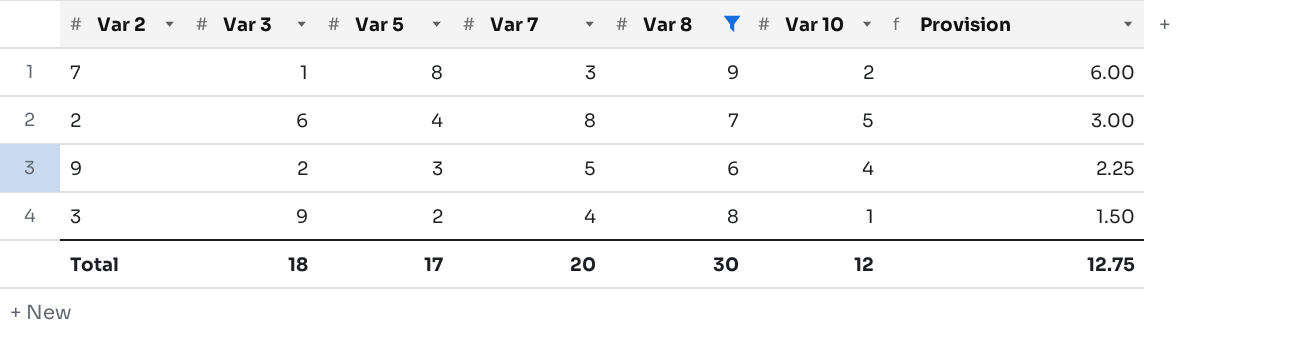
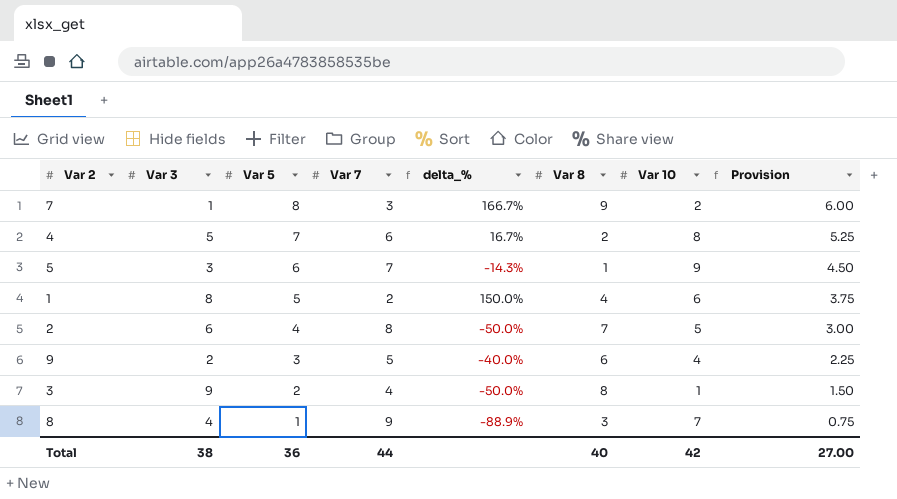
filter: Var 8 >= 6 -> none
column delta_% | formula: none -> ([Var 5] - [Var 7]) / [Var 7]
Total | Var 3: 18 -> 38
Total | Var 5: 17 -> 36
Total | Var 7: 20 -> 44
Total | Var 8: 30 -> 40
Total | Var 10: 12 -> 42
Total | Provision: 12.75 -> 27.00

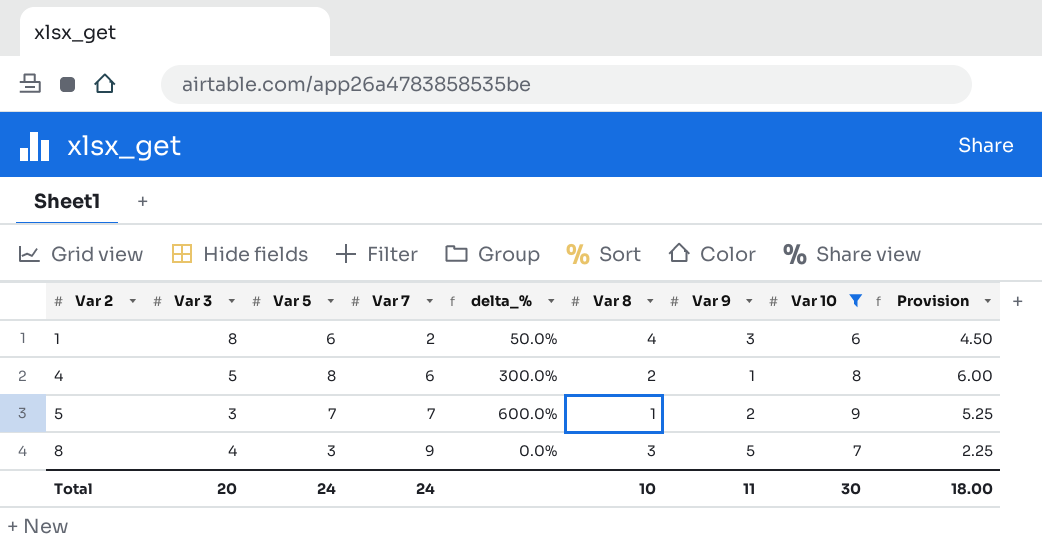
filter: none -> Var 10 >= 6
row order: Var 5 descending -> Var 2 ascending
column delta_% | formula: ([Var 5] - [Var 7]) / [Var 7] -> ([Var 5] - [Var 8]) / [Var 8]
column Var 9 | position: none -> 7
1 | Var 5: 5 -> 6
1 | Provision: 3.75 -> 4.50
4 | Var 5: 7 -> 8
4 | Provision: 5.25 -> 6.00
5 | Var 5: 6 -> 7
5 | Provision: 4.50 -> 5.25
8 | Var 5: 1 -> 3
8 | Provision: 0.75 -> 2.25
Total | Var 3: 38 -> 20
Total | Var 5: 36 -> 24
Total | Var 7: 44 -> 24
Total | Var 8: 40 -> 10
Total | Var 10: 42 -> 30
Total | Provision: 27.00 -> 18.00

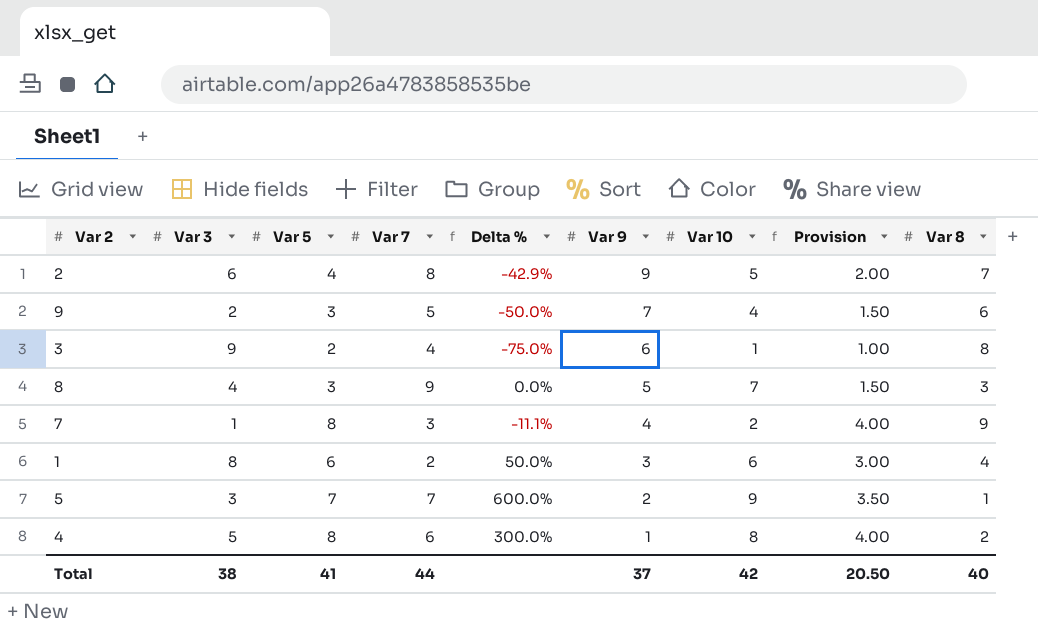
filter: Var 10 >= 6 -> none
row order: Var 2 ascending -> Var 9 descending
column name: delta_% -> Delta %
column Provision | formula: [Var 5] * 0.75 -> [Var 5] * 0.5
column Var 8 | position: 6 -> 9
Total | Var 3: 20 -> 38
Total | Var 5: 24 -> 41
Total | Var 7: 24 -> 44
Total | Var 9: 11 -> 37
Total | Var 10: 30 -> 42
Total | Provision: 18.00 -> 20.50
Total | Var 8: 10 -> 40

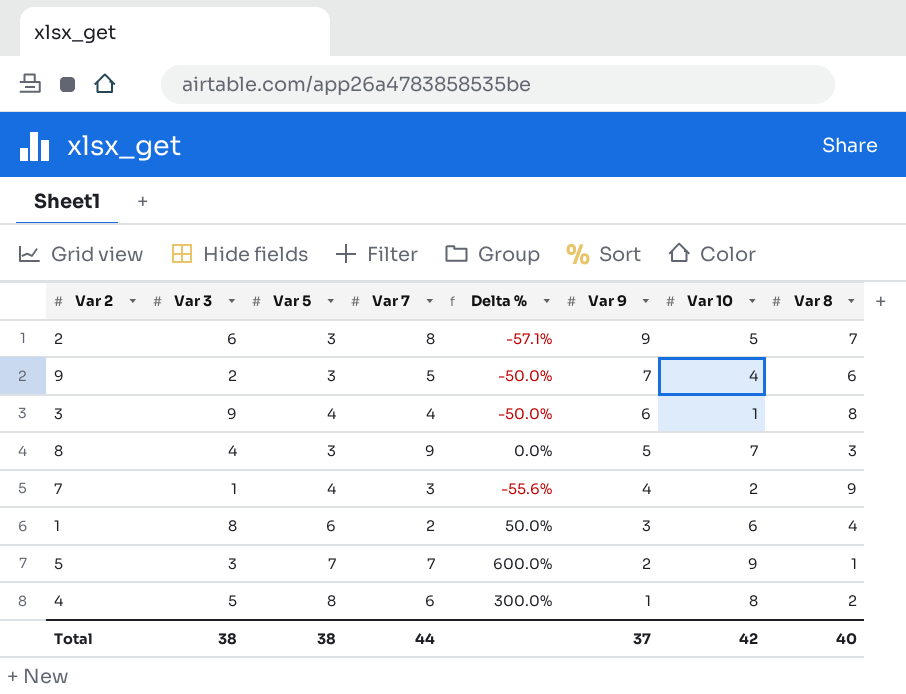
column Provision | formula: [Var 5] * 0.5 -> none
2 | Var 5: 4 -> 3
2 | Delta %: -42.9% -> -57.1%
3 | Var 5: 2 -> 4
3 | Delta %: -75.0% -> -50.0%
7 | Var 5: 8 -> 4
7 | Delta %: -11.1% -> -55.6%
Total | Var 5: 41 -> 38

